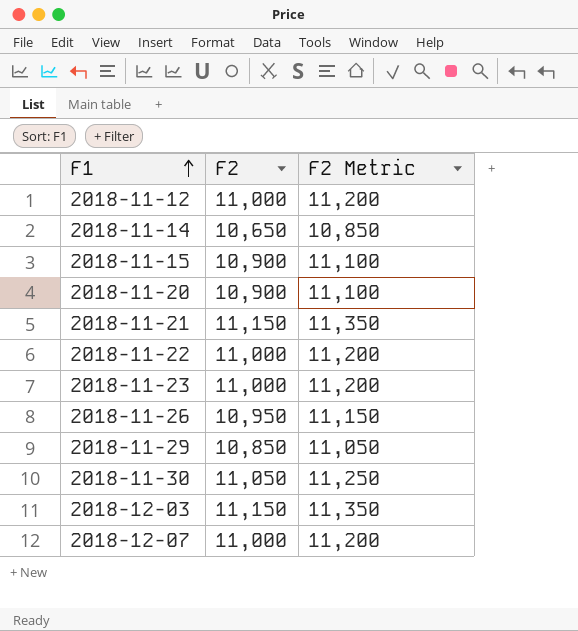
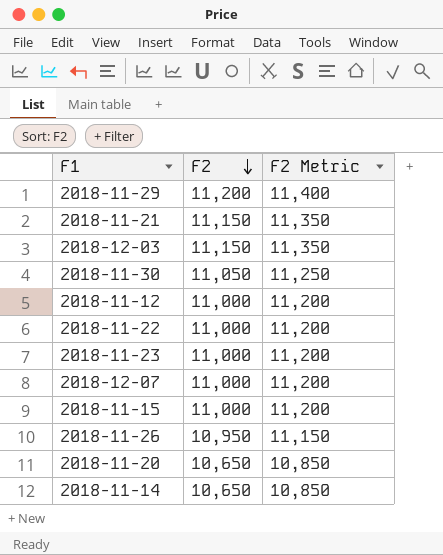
row order: F1 ascending -> F2 descending
2018-11-29 | F2: 10,850 -> 11,200
2018-11-29 | F2 Metric: 11,050 -> 11,400
2018-11-15 | F2: 10,900 -> 11,000
2018-11-15 | F2 Metric: 11,100 -> 11,200
2018-11-20 | F2: 10,900 -> 10,650
2018-11-20 | F2 Metric: 11,100 -> 10,850

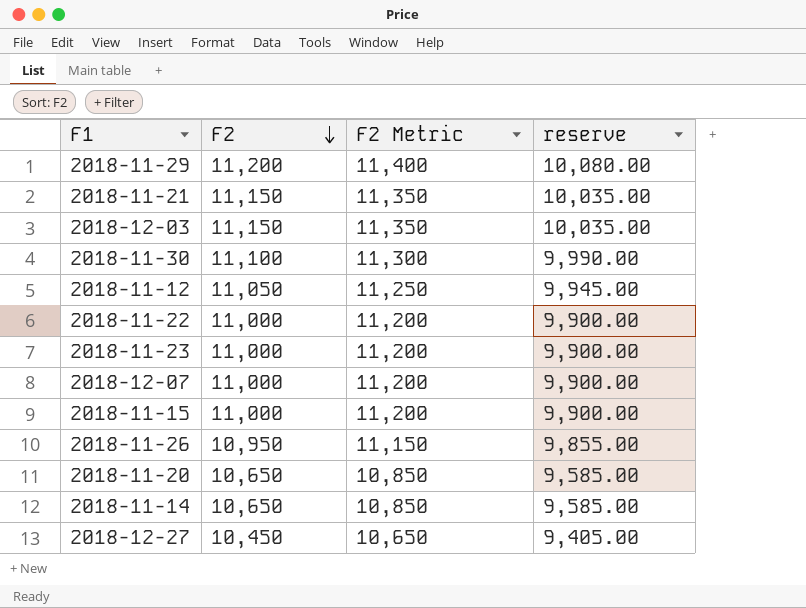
column reserve | formula: none -> [F2] * 0.9
2018-11-30 | F2: 11,050 -> 11,100
2018-11-30 | F2 Metric: 11,250 -> 11,300
2018-11-12 | F2: 11,000 -> 11,050
2018-11-12 | F2 Metric: 11,200 -> 11,250
row 2018-12-27: none -> 10,450 | 10,650 | 9,405.00

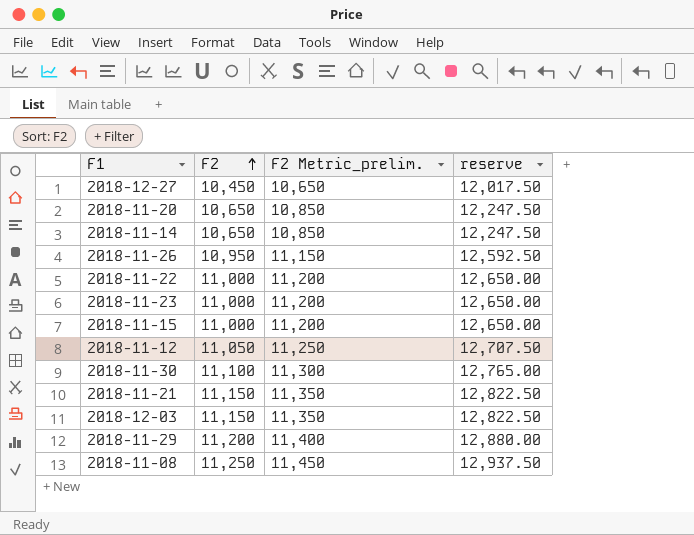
row order: F2 descending -> F2 ascending
column name: F2 Metric -> F2 Metric_prelim.
column reserve | formula: [F2] * 0.9 -> [F2] * 1.15
row 2018-12-07: 11,000 | 11,200 | 9,900.00 -> none
row 2018-11-08: none -> 11,250 | 11,450 | 12,937.50

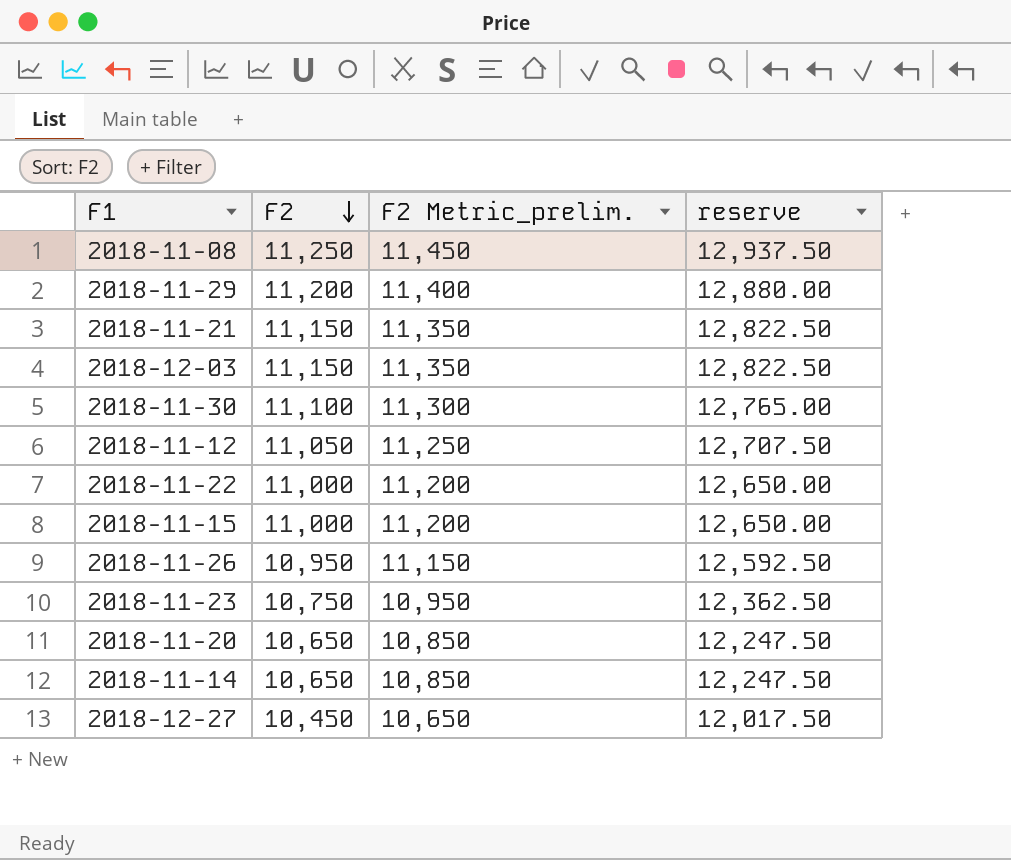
row order: F2 ascending -> F2 descending
2018-11-23 | F2: 11,000 -> 10,750
2018-11-23 | F2 Metric_prelim.: 11,200 -> 10,950
2018-11-23 | reserve: 12,650.00 -> 12,362.50

